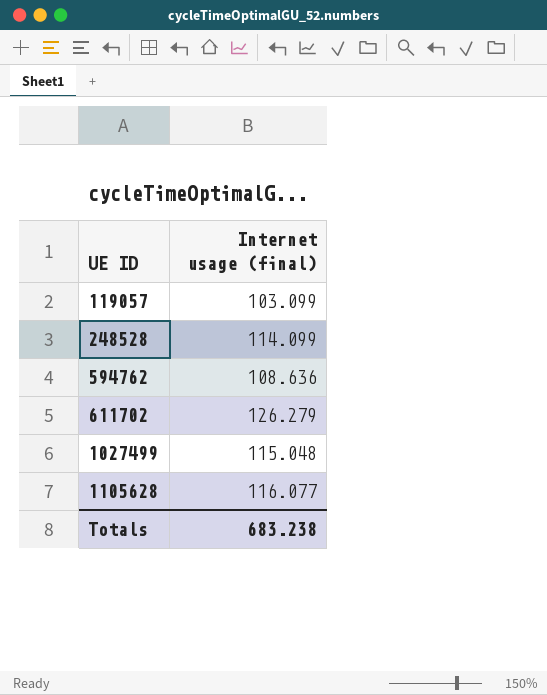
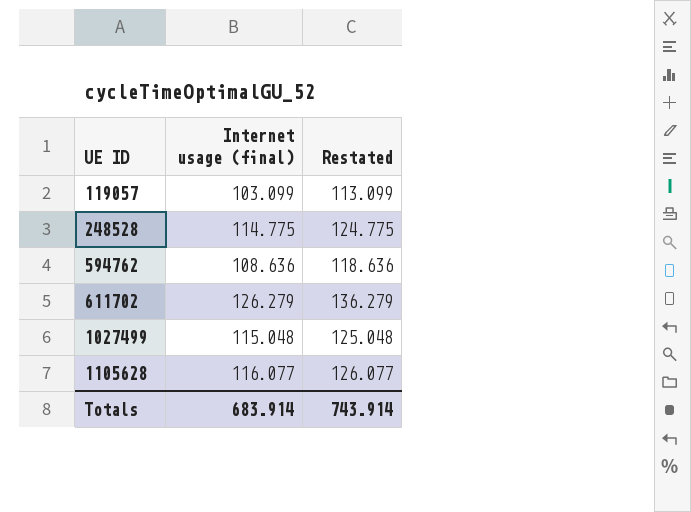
column Restated | formula: none -> [Internet usage (final)] + 10
248528 | Internet usage (final): 114.099 -> 114.775
Totals | Internet usage (final): 683.238 -> 683.914

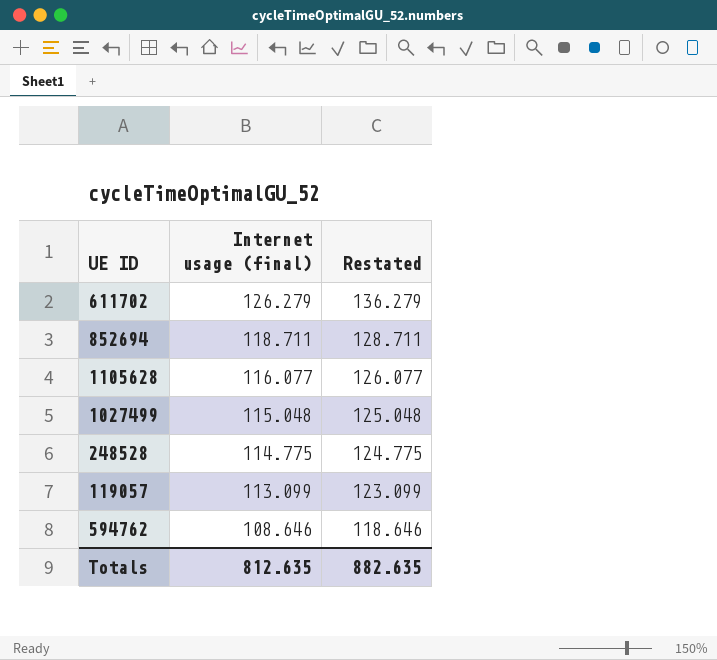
row order: UE ID ascending -> Internet usage (final) descending
row 852694: none -> 118.711 | 128.711
119057 | Internet usage (final): 103.099 -> 113.099
119057 | Restated: 113.099 -> 123.099
594762 | Internet usage (final): 108.636 -> 108.646
594762 | Restated: 118.636 -> 118.646
Totals | Internet usage (final): 683.914 -> 812.635
Totals | Restated: 743.914 -> 882.635

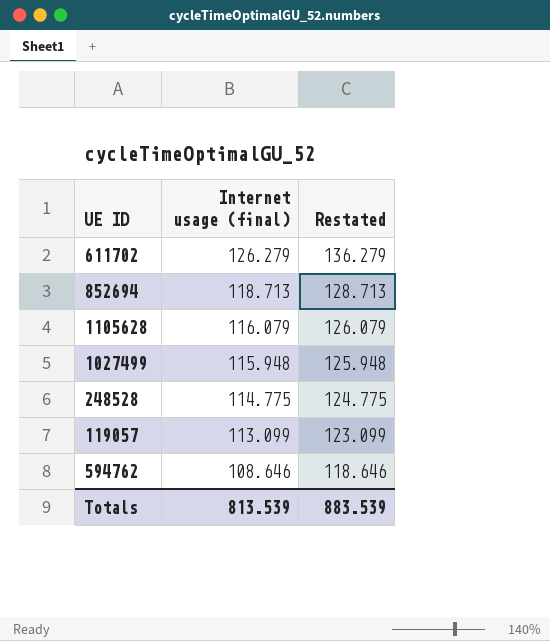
852694 | Internet usage (final): 118.711 -> 118.713
852694 | Restated: 128.711 -> 128.713
1105628 | Internet usage (final): 116.077 -> 116.079
1105628 | Restated: 126.077 -> 126.079
1027499 | Internet usage (final): 115.048 -> 115.948
1027499 | Restated: 125.048 -> 125.948
Totals | Internet usage (final): 812.635 -> 813.539
Totals | Restated: 882.635 -> 883.539

